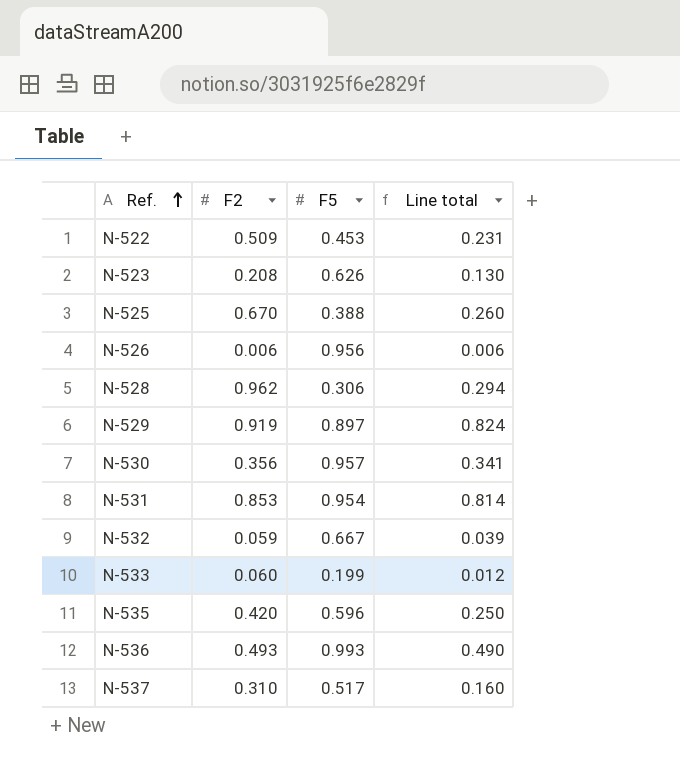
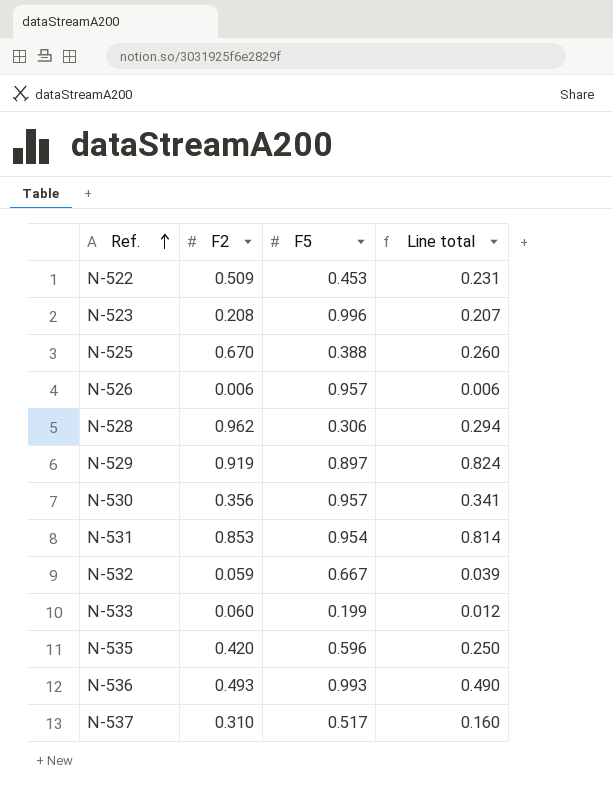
N-523 | F5: 0.626 -> 0.996
N-523 | Line total: 0.130 -> 0.207
N-526 | F5: 0.956 -> 0.957

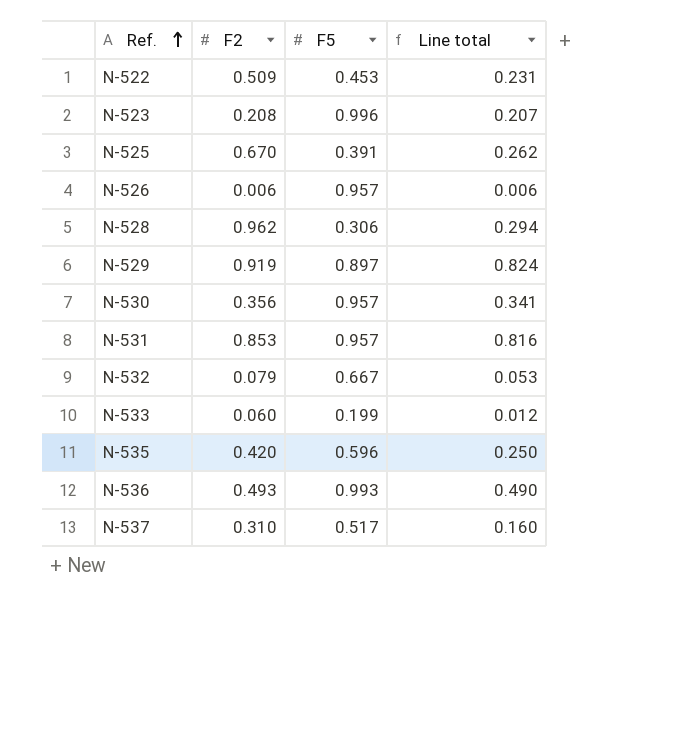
N-525 | F5: 0.388 -> 0.391
N-525 | Line total: 0.260 -> 0.262
N-531 | F5: 0.954 -> 0.957
N-531 | Line total: 0.814 -> 0.816
N-532 | F2: 0.059 -> 0.079
N-532 | Line total: 0.039 -> 0.053

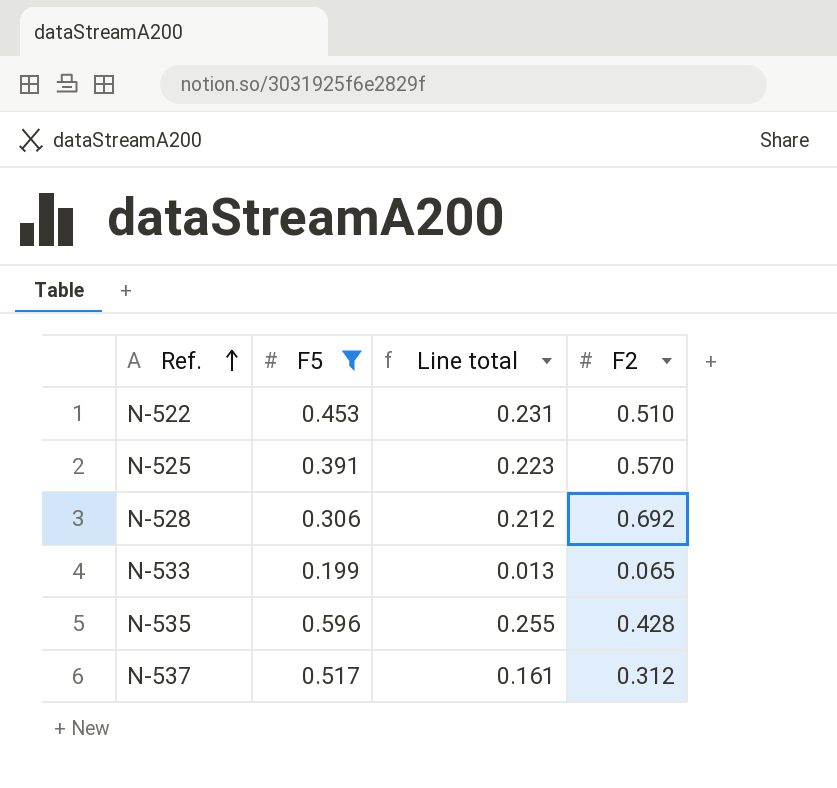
filter: none -> F5 <= 0.596
column F2 | position: 2 -> 4
N-522 | F2: 0.509 -> 0.510
N-525 | Line total: 0.262 -> 0.223
N-525 | F2: 0.670 -> 0.570
N-528 | Line total: 0.294 -> 0.212
N-528 | F2: 0.962 -> 0.692
N-533 | Line total: 0.012 -> 0.013
N-533 | F2: 0.060 -> 0.065
N-535 | Line total: 0.250 -> 0.255
N-535 | F2: 0.420 -> 0.428
N-537 | Line total: 0.160 -> 0.161
N-537 | F2: 0.310 -> 0.312

